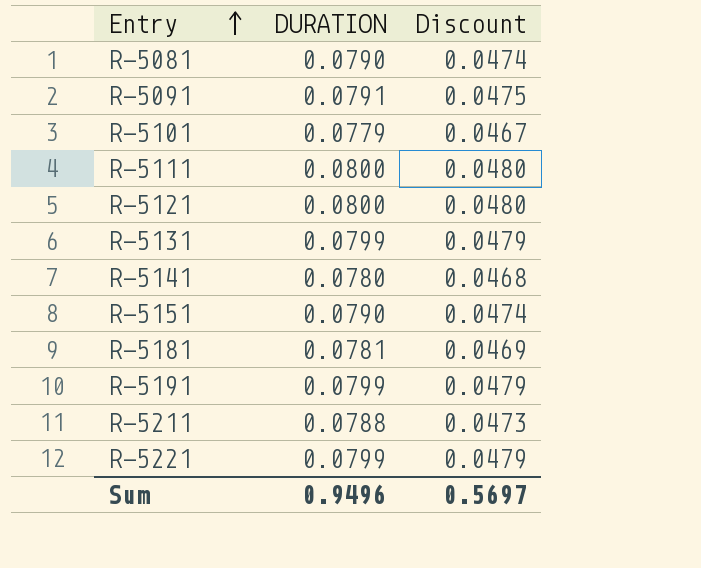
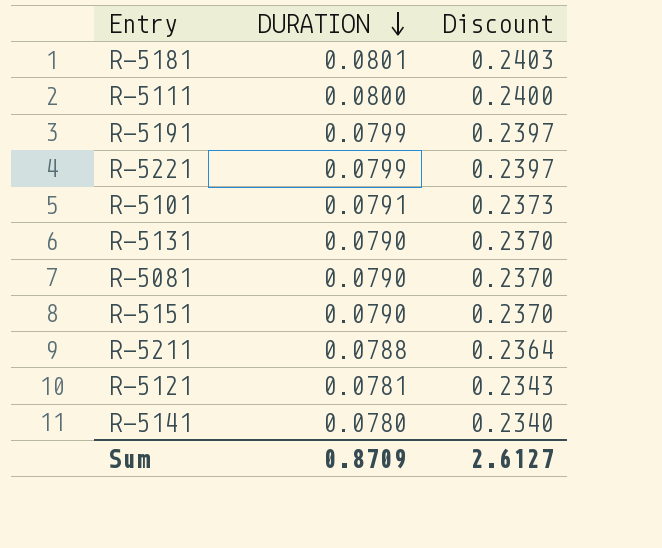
row order: Entry ascending -> DURATION descending
column Discount | formula: [DURATION] * 0.6 -> [DURATION] * 3
row R-5091: 0.0791 | 0.0475 -> none
R-5181 | DURATION: 0.0781 -> 0.0801
R-5101 | DURATION: 0.0779 -> 0.0791
R-5131 | DURATION: 0.0799 -> 0.0790
R-5121 | DURATION: 0.0800 -> 0.0781
Sum | DURATION: 0.9496 -> 0.8709
Sum | Discount: 0.5697 -> 2.6127

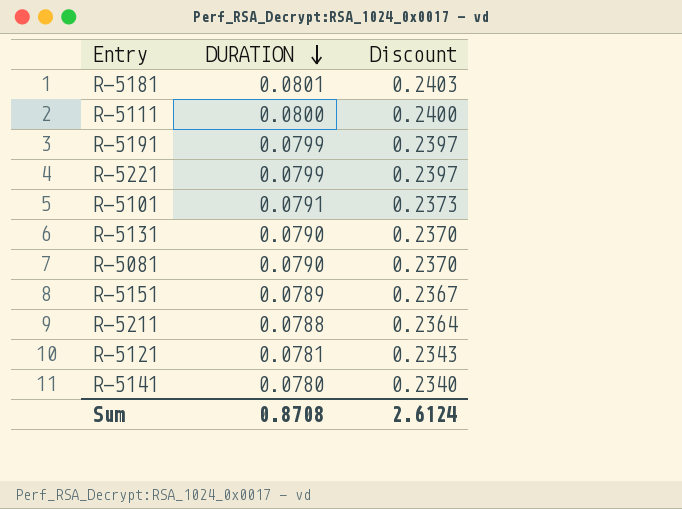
R-5151 | DURATION: 0.0790 -> 0.0789
R-5151 | Discount: 0.2370 -> 0.2367
Sum | DURATION: 0.8709 -> 0.8708
Sum | Discount: 2.6127 -> 2.6124

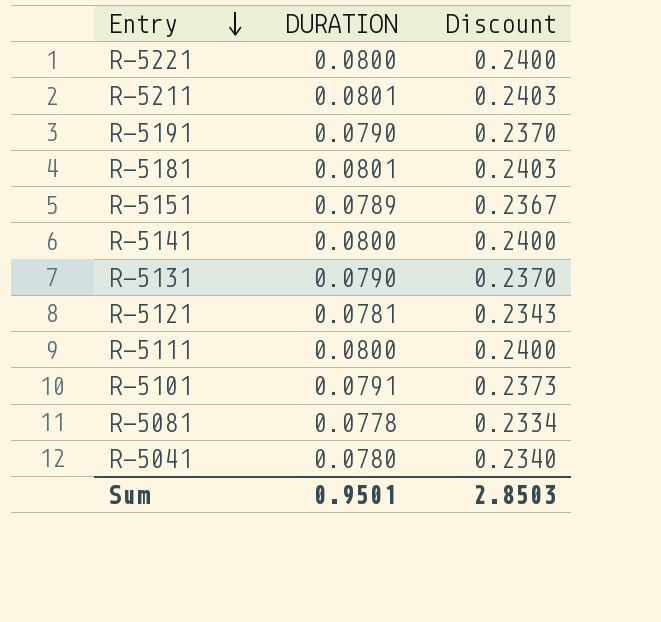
row order: DURATION descending -> Entry descending
R-5221 | DURATION: 0.0799 -> 0.0800
R-5221 | Discount: 0.2397 -> 0.2400
R-5211 | DURATION: 0.0788 -> 0.0801
R-5211 | Discount: 0.2364 -> 0.2403
R-5191 | DURATION: 0.0799 -> 0.0790
R-5191 | Discount: 0.2397 -> 0.2370
R-5141 | DURATION: 0.0780 -> 0.0800
R-5141 | Discount: 0.2340 -> 0.2400
R-5081 | DURATION: 0.0790 -> 0.0778
R-5081 | Discount: 0.2370 -> 0.2334
row R-5041: none -> 0.0780 | 0.2340
Sum | DURATION: 0.8708 -> 0.9501
Sum | Discount: 2.6124 -> 2.8503

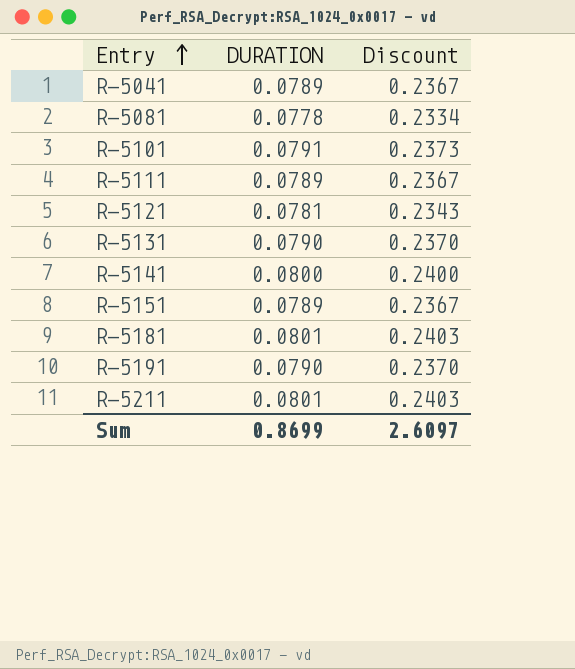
row order: Entry descending -> Entry ascending
row R-5221: 0.0800 | 0.2400 -> none
R-5041 | DURATION: 0.0780 -> 0.0789
R-5041 | Discount: 0.2340 -> 0.2367
R-5111 | DURATION: 0.0800 -> 0.0789
R-5111 | Discount: 0.2400 -> 0.2367
Sum | DURATION: 0.9501 -> 0.8699
Sum | Discount: 2.8503 -> 2.6097

